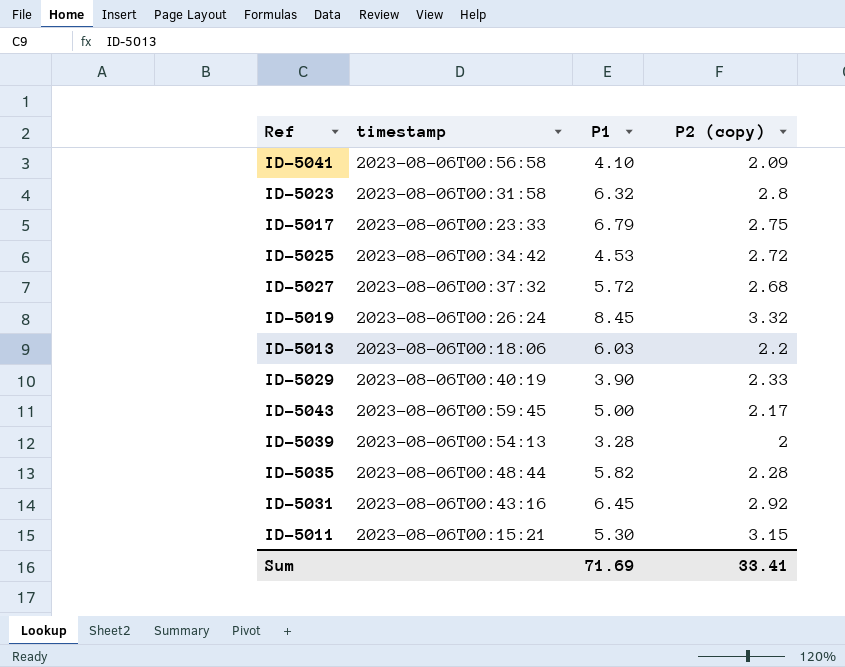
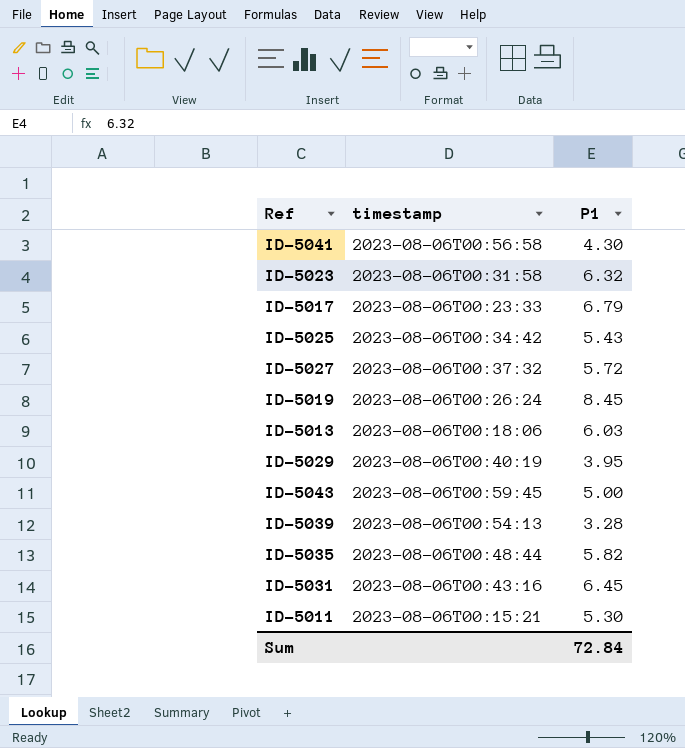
column P2 (copy) | position: 4 -> none
ID-5041 | P1: 4.10 -> 4.30
ID-5025 | P1: 4.53 -> 5.43
ID-5029 | P1: 3.90 -> 3.95
Sum | P1: 71.69 -> 72.84

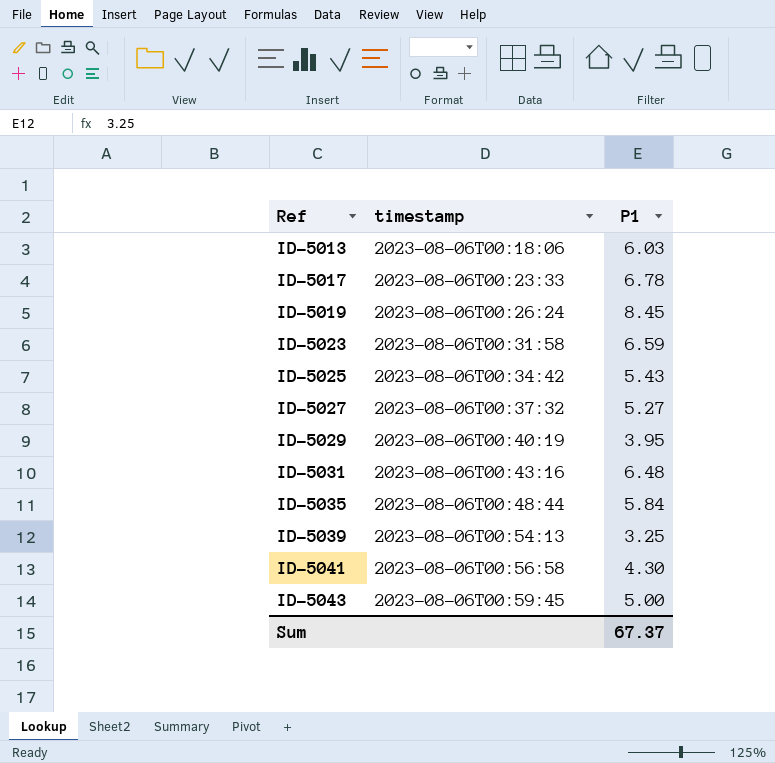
row order: none -> Ref ascending
row ID-5011: 2023-08-06T00:15:21 | 5.30 -> none
ID-5017 | P1: 6.79 -> 6.78
ID-5023 | P1: 6.32 -> 6.59
ID-5027 | P1: 5.72 -> 5.27
ID-5031 | P1: 6.45 -> 6.48
ID-5035 | P1: 5.82 -> 5.84
ID-5039 | P1: 3.28 -> 3.25
Sum | P1: 72.84 -> 67.37

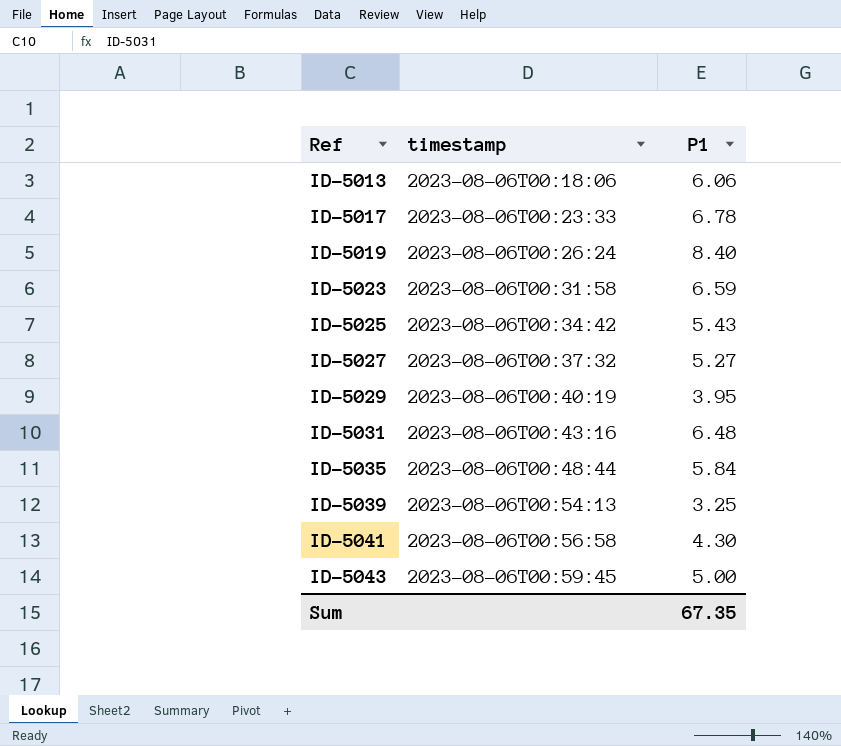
ID-5013 | P1: 6.03 -> 6.06
ID-5019 | P1: 8.45 -> 8.40
Sum | P1: 67.37 -> 67.35

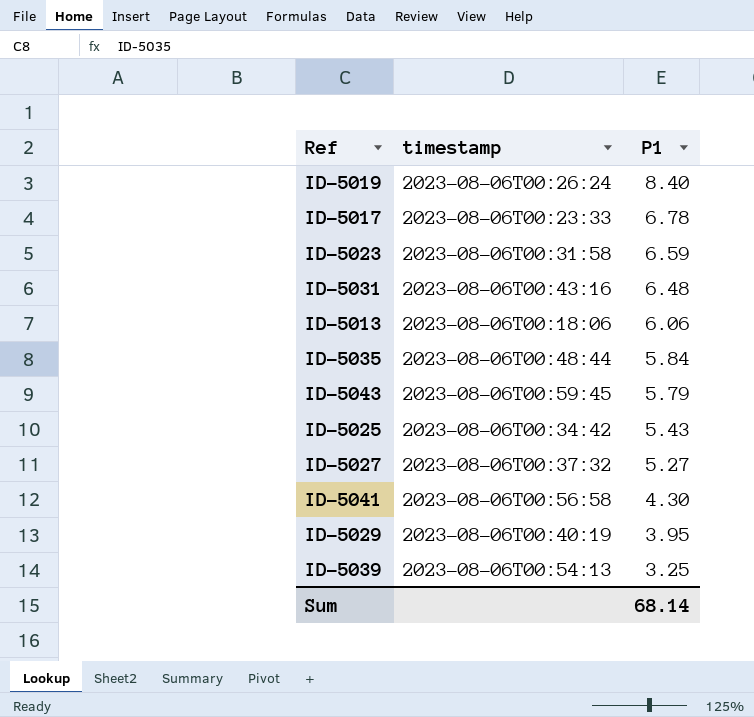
row order: Ref ascending -> P1 descending
ID-5043 | P1: 5.00 -> 5.79
Sum | P1: 67.35 -> 68.14

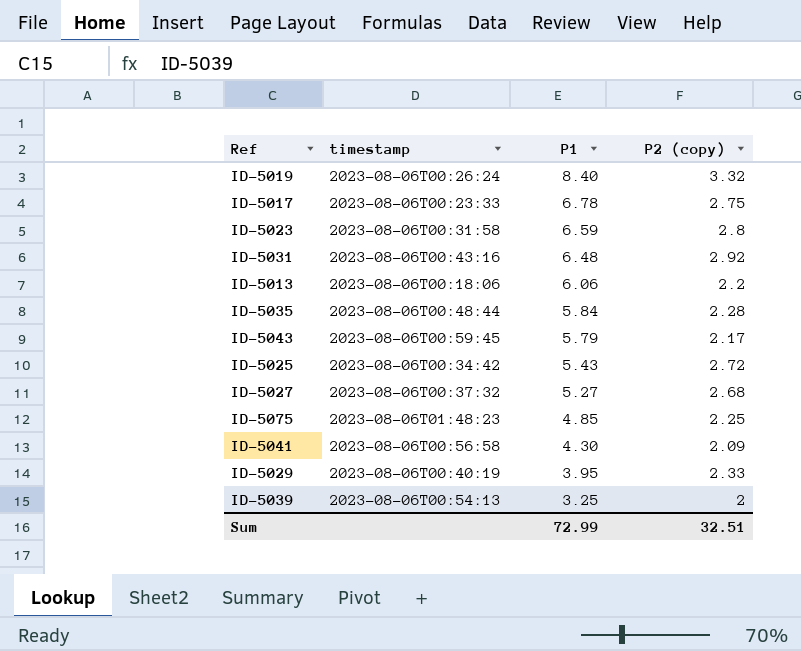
column P2 (copy) | position: none -> 4
row ID-5075: none -> 2023-08-06T01:48:23 | 4.85 | 2.25
Sum | P1: 68.14 -> 72.99

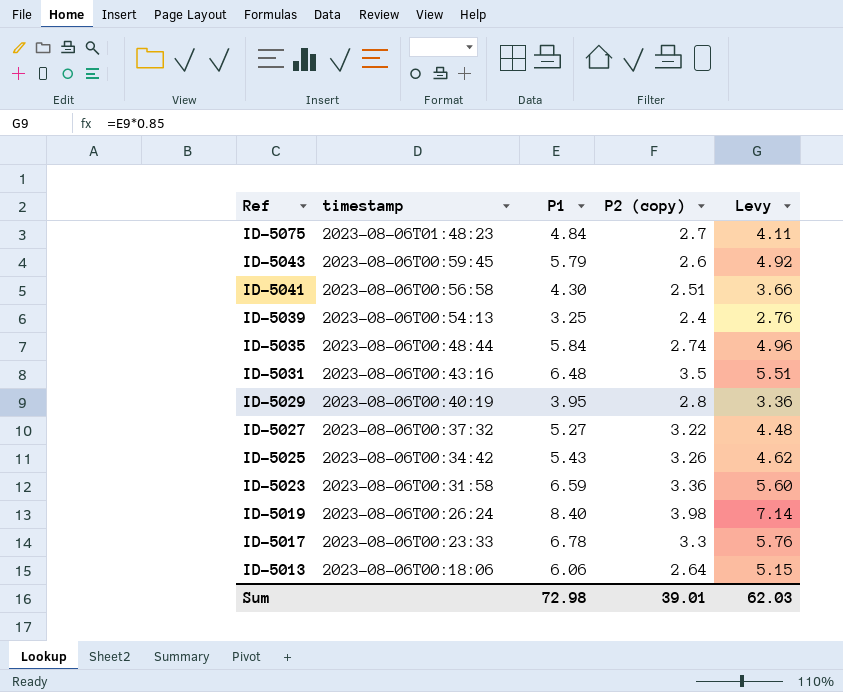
row order: P1 descending -> Ref descending
column Levy | formula: none -> [P1] * 0.85
ID-5075 | P1: 4.85 -> 4.84
ID-5075 | P2 (copy): 2.25 -> 2.7
ID-5043 | P2 (copy): 2.17 -> 2.6
ID-5041 | P2 (copy): 2.09 -> 2.51
ID-5039 | P2 (copy): 2 -> 2.4
ID-5035 | P2 (copy): 2.28 -> 2.74
ID-5031 | P2 (copy): 2.92 -> 3.5
ID-5029 | P2 (copy): 2.33 -> 2.8
ID-5027 | P2 (copy): 2.68 -> 3.22
ID-5025 | P2 (copy): 2.72 -> 3.26
ID-5023 | P2 (copy): 2.8 -> 3.36
ID-5019 | P2 (copy): 3.32 -> 3.98
ID-5017 | P2 (copy): 2.75 -> 3.3
ID-5013 | P2 (copy): 2.2 -> 2.64
Sum | P1: 72.99 -> 72.98
Sum | P2 (copy): 32.51 -> 39.01

